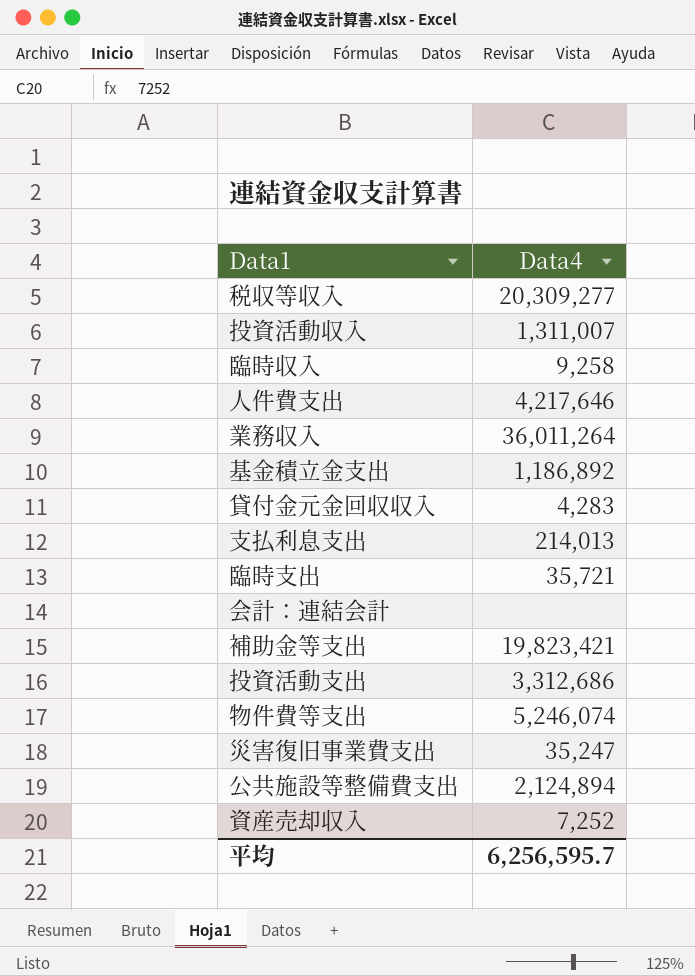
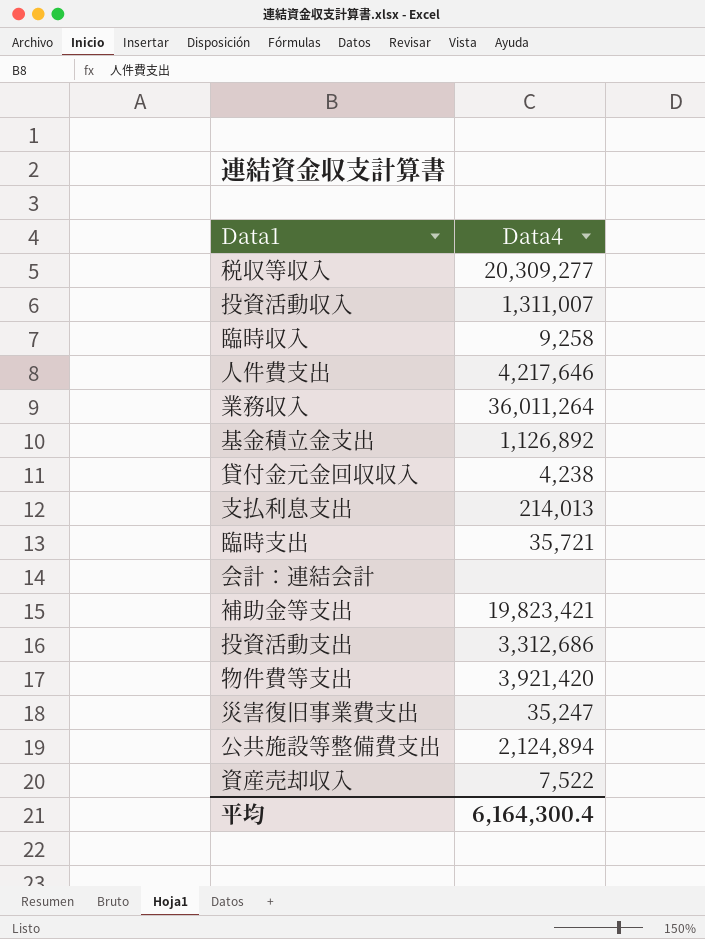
基金積立金支出 | Data4: 1,186,892 -> 1,126,892
貸付金元金回収収入 | Data4: 4,283 -> 4,238
物件費等支出 | Data4: 5,246,074 -> 3,921,420
資産売却収入 | Data4: 7,252 -> 7,522
平均 | Data4: 6,256,595.7 -> 6,164,300.4

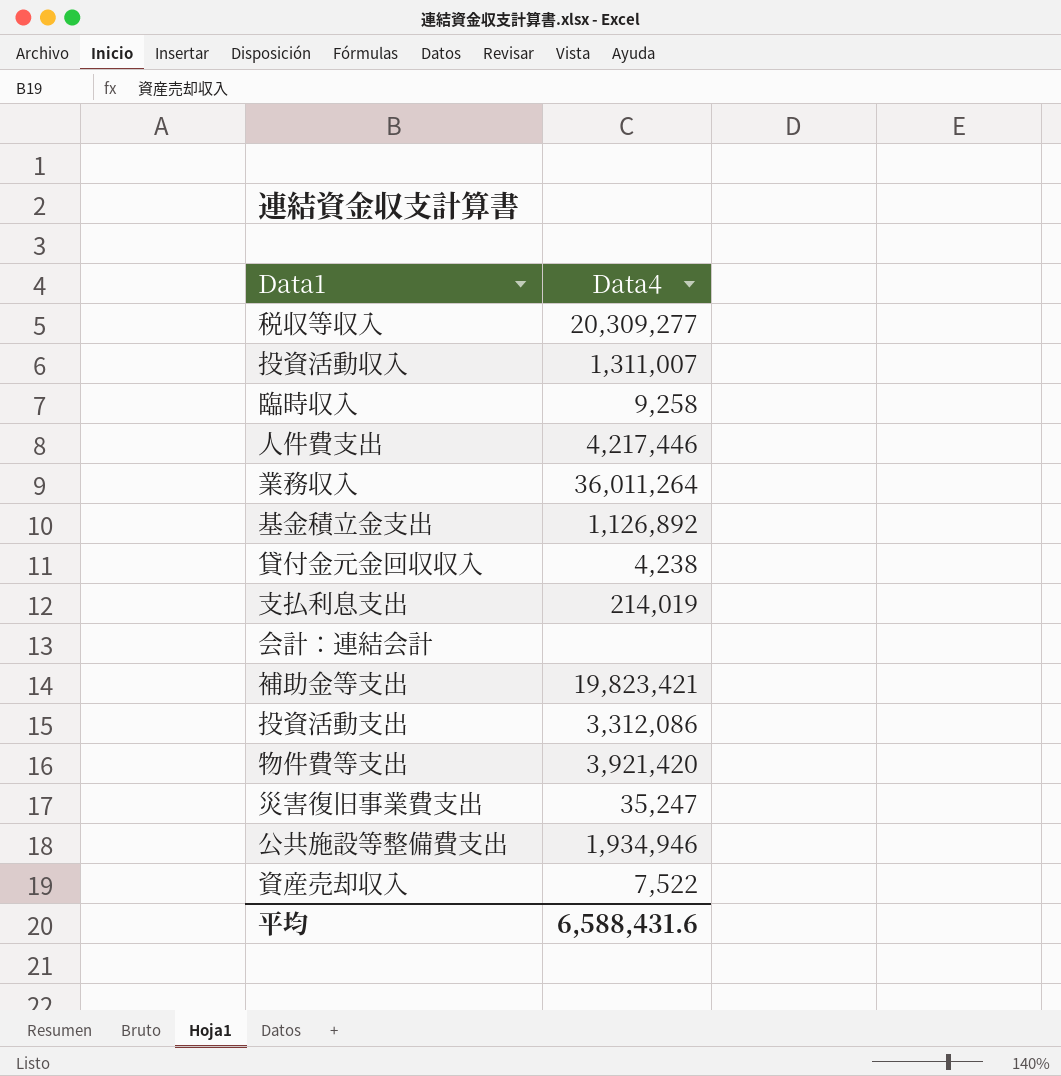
row 臨時支出: 35,721 -> none
人件費支出 | Data4: 4,217,646 -> 4,217,446
支払利息支出 | Data4: 214,013 -> 214,019
投資活動支出 | Data4: 3,312,686 -> 3,312,086
公共施設等整備費支出 | Data4: 2,124,894 -> 1,934,946
平均 | Data4: 6,164,300.4 -> 6,588,431.6

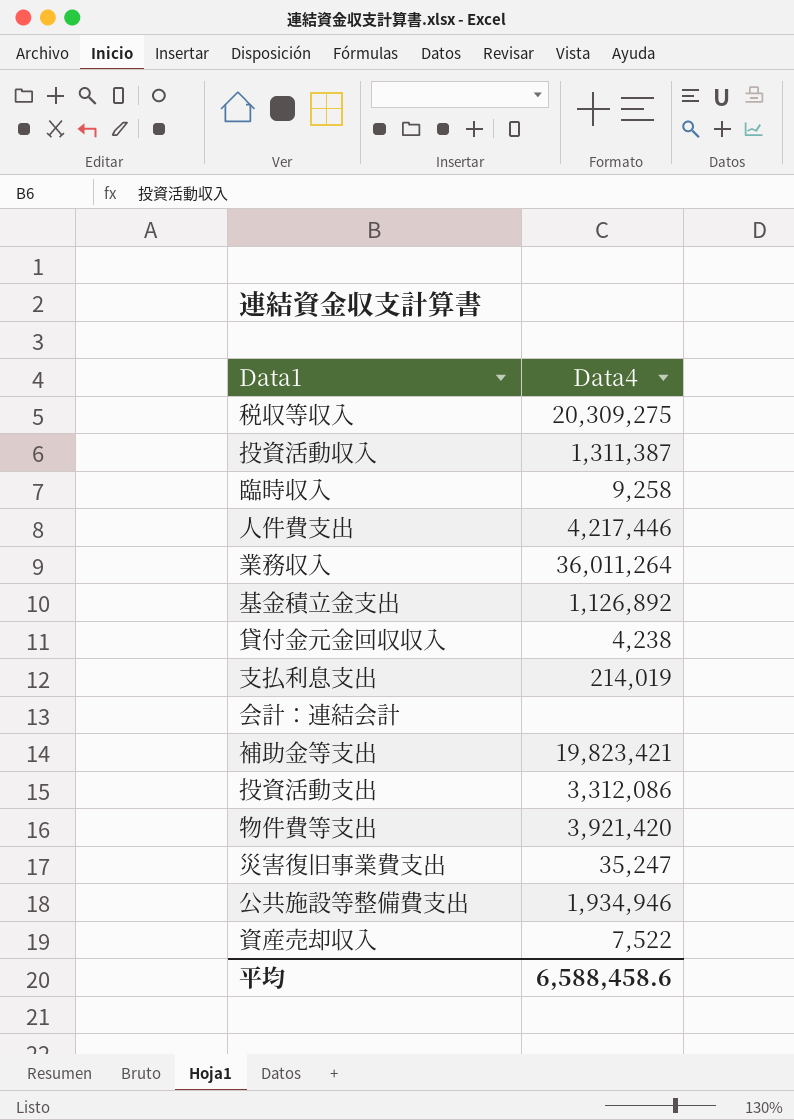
税収等収入 | Data4: 20,309,277 -> 20,309,275
投資活動収入 | Data4: 1,311,007 -> 1,311,387
平均 | Data4: 6,588,431.6 -> 6,588,458.6

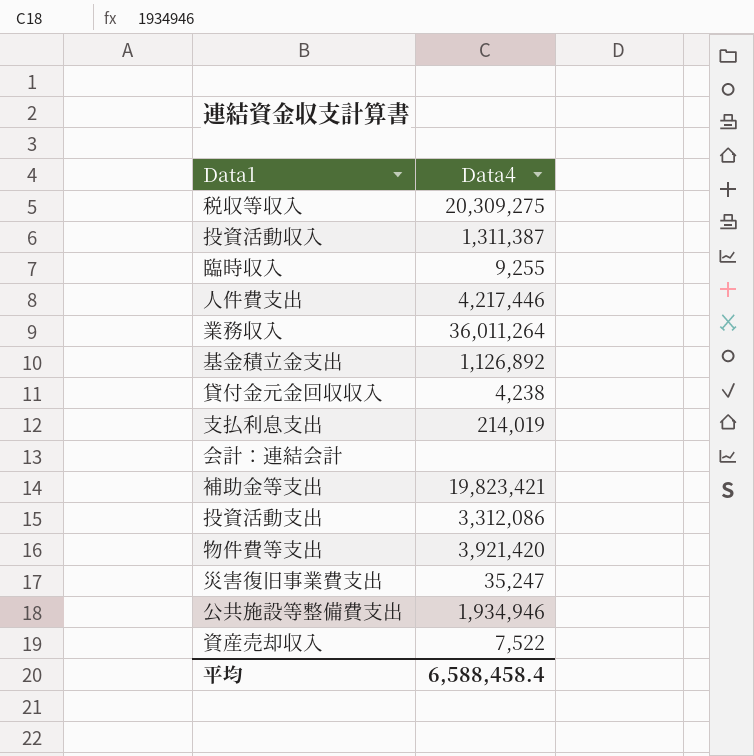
臨時収入 | Data4: 9,258 -> 9,255
平均 | Data4: 6,588,458.6 -> 6,588,458.4

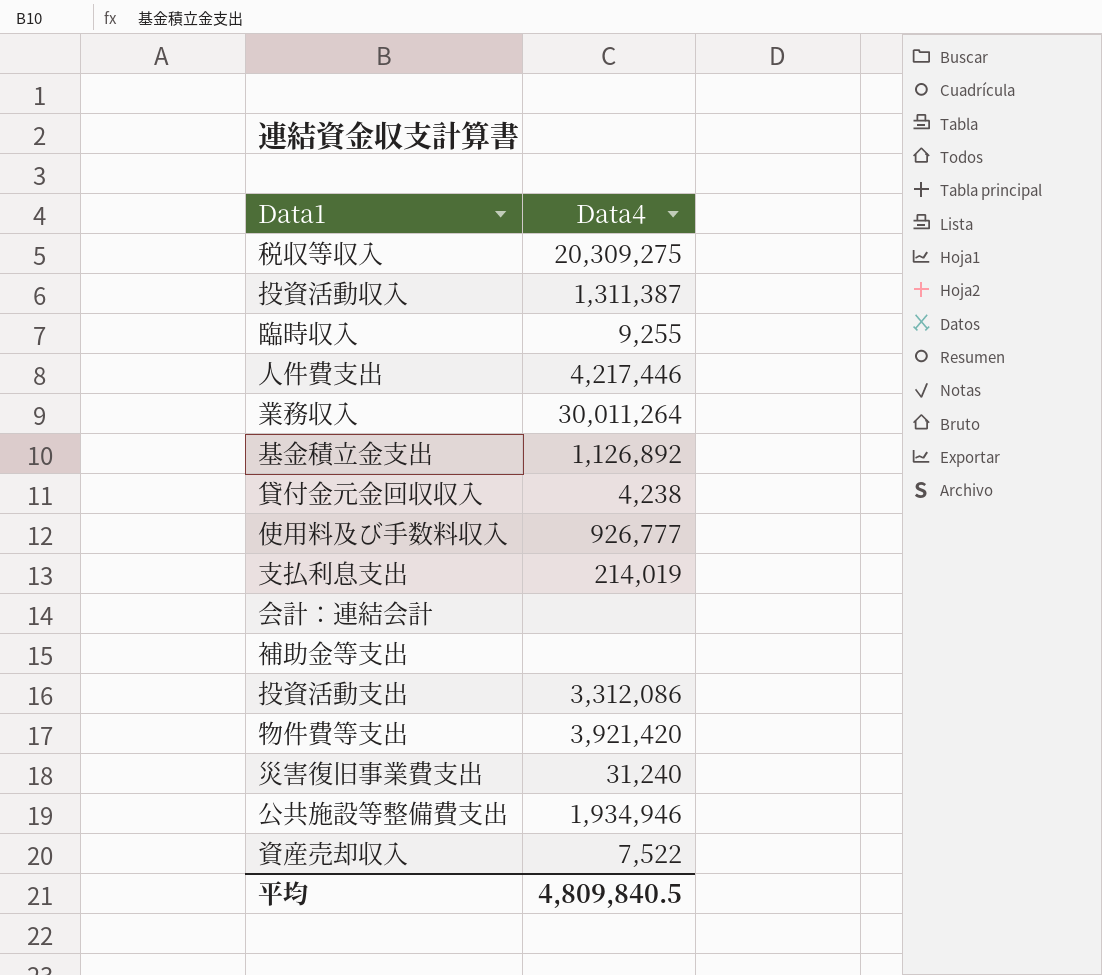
業務収入 | Data4: 36,011,264 -> 30,011,264
row 使用料及び手数料収入: none -> 926,777
補助金等支出 | Data4: 19,823,421 -> none
災害復旧事業費支出 | Data4: 35,247 -> 31,240
平均 | Data4: 6,588,458.4 -> 4,809,840.5

